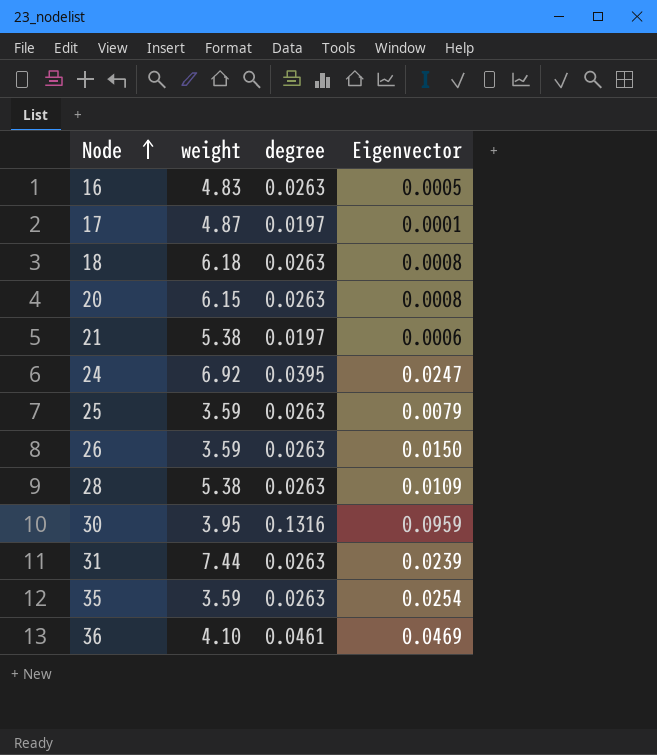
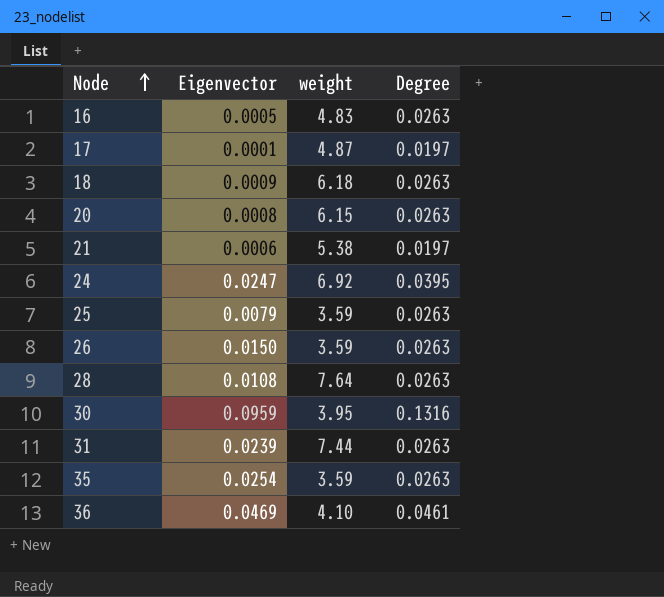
column Eigenvector | position: 4 -> 2
column name: degree -> Degree
18 | Eigenvector: 0.0008 -> 0.0009
28 | Eigenvector: 0.0109 -> 0.0108
28 | weight: 5.38 -> 7.64

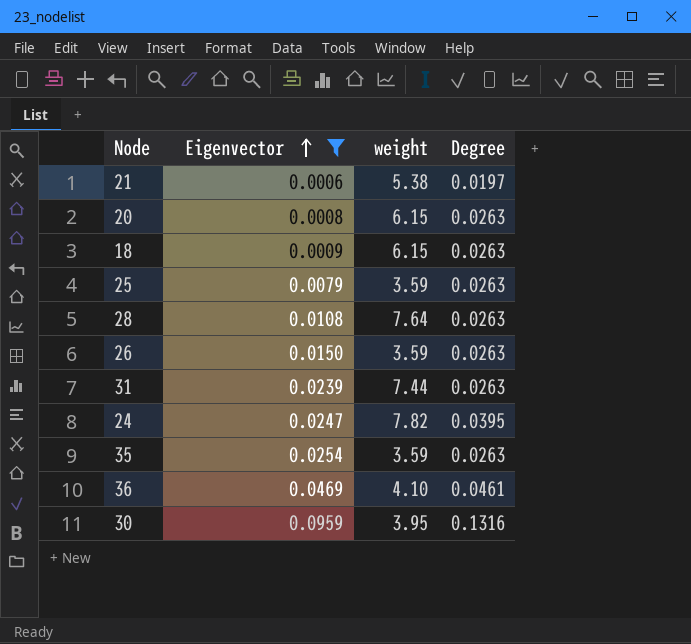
filter: none -> Eigenvector >= 0.0006
row order: Node ascending -> Eigenvector ascending
18 | weight: 6.18 -> 6.15
24 | weight: 6.92 -> 7.82

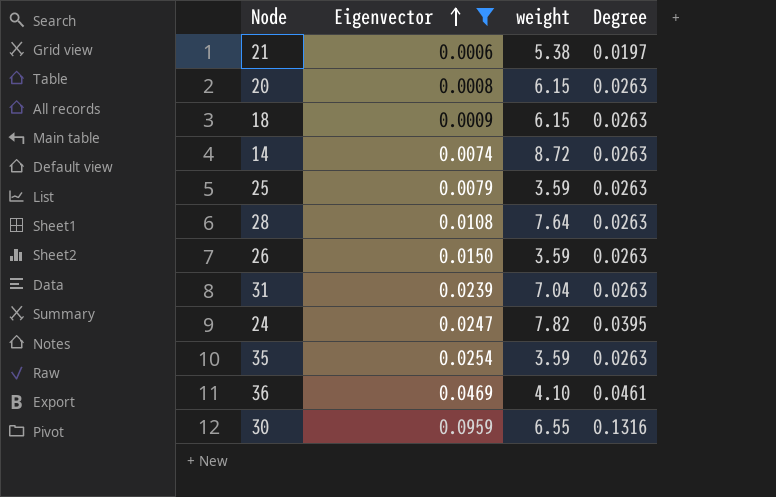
row 14: none -> 0.0074 | 8.72 | 0.0263
31 | weight: 7.44 -> 7.04
30 | weight: 3.95 -> 6.55

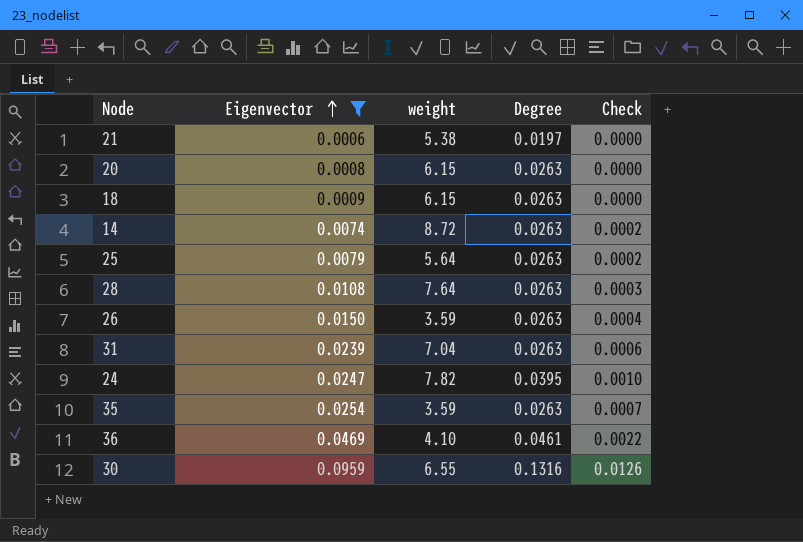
column Check | formula: none -> [Eigenvector] * [Degree]
25 | weight: 3.59 -> 5.64

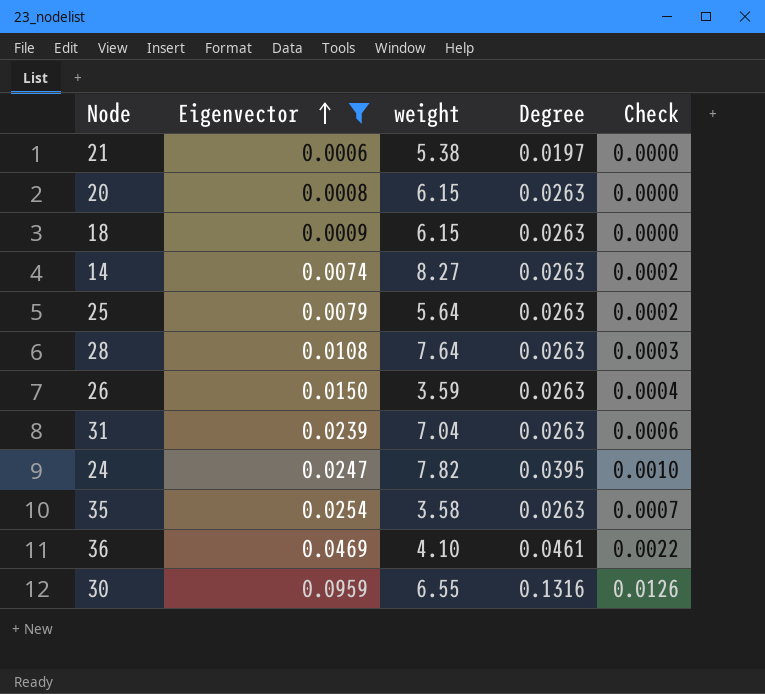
14 | weight: 8.72 -> 8.27
35 | weight: 3.59 -> 3.58

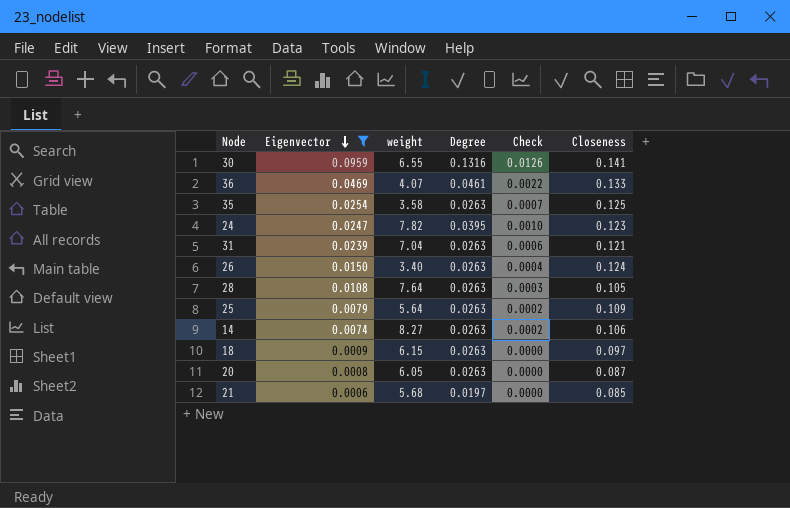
row order: Eigenvector ascending -> Eigenvector descending
column Closeness | position: none -> 6
36 | weight: 4.10 -> 4.07
26 | weight: 3.59 -> 3.40
20 | weight: 6.15 -> 6.05
21 | weight: 5.38 -> 5.68

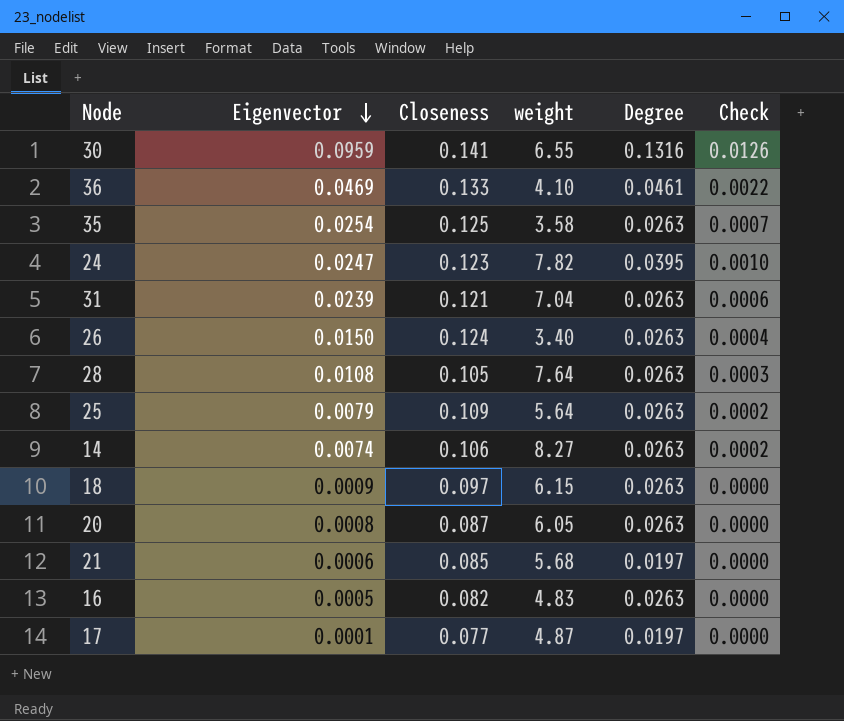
filter: Eigenvector >= 0.0006 -> none
column Closeness | position: 6 -> 3
36 | weight: 4.07 -> 4.10

